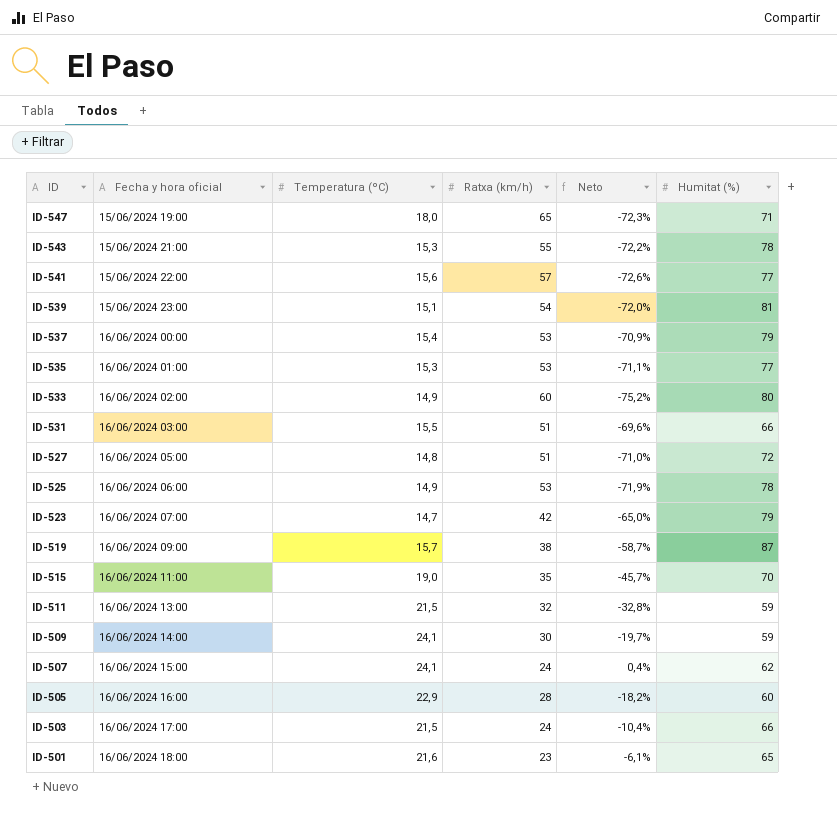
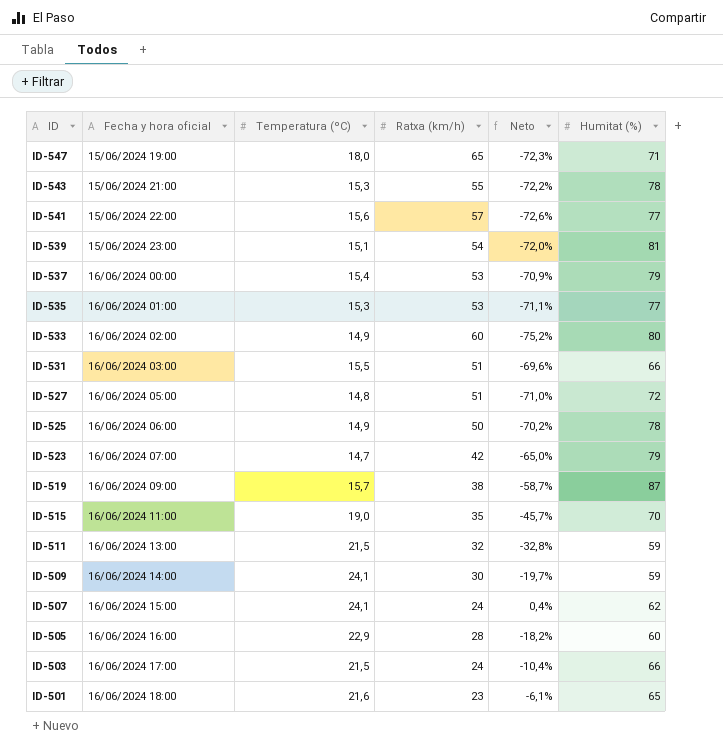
ID-525 | Ratxa (km/h): 53 -> 50
ID-525 | Neto: -71,9% -> -70,2%

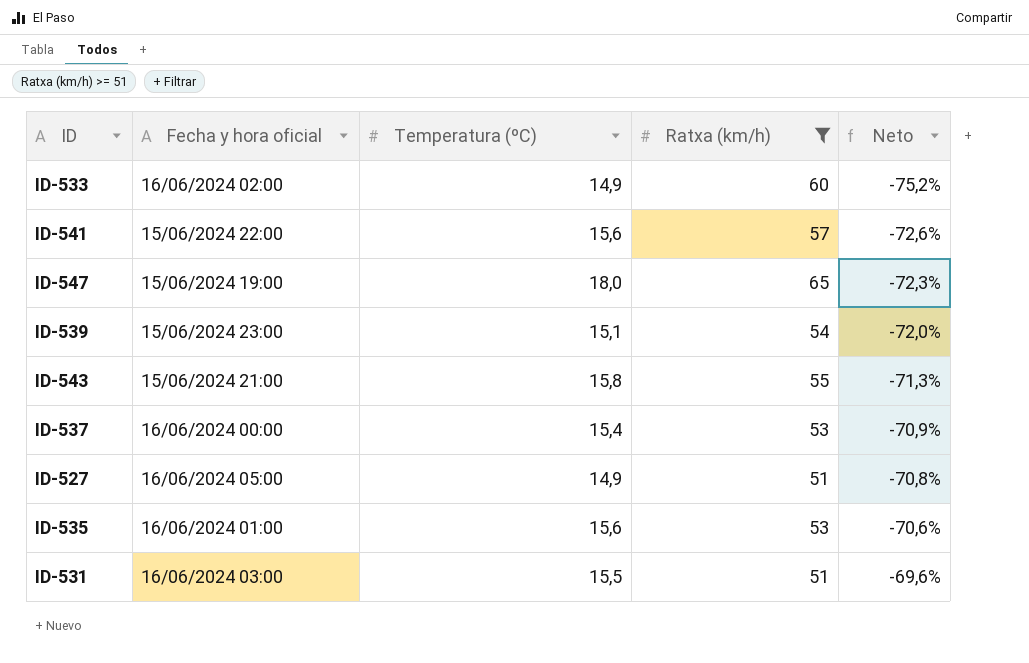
filter: none -> Ratxa (km/h) >= 51
row order: ID descending -> Neto ascending
column Humitat (%) | position: 6 -> none
ID-543 | Temperatura (ºC): 15,3 -> 15,8
ID-543 | Neto: -72,2% -> -71,3%
ID-527 | Temperatura (ºC): 14,8 -> 14,9
ID-527 | Neto: -71,0% -> -70,8%
ID-535 | Temperatura (ºC): 15,3 -> 15,6
ID-535 | Neto: -71,1% -> -70,6%

